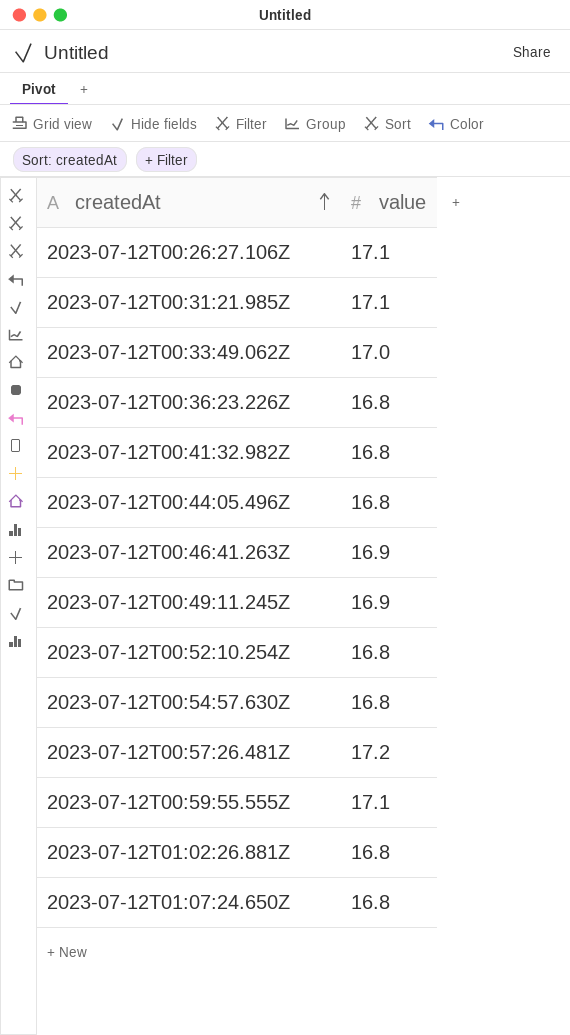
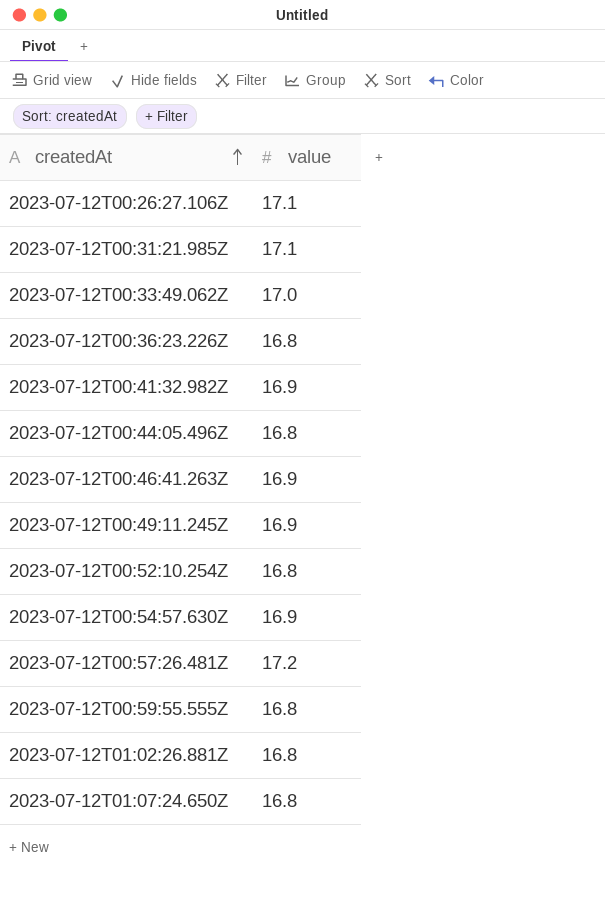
2023-07-12T00:41:32.982Z | value: 16.8 -> 16.9
2023-07-12T00:54:57.630Z | value: 16.8 -> 16.9
2023-07-12T00:59:55.555Z | value: 17.1 -> 16.8

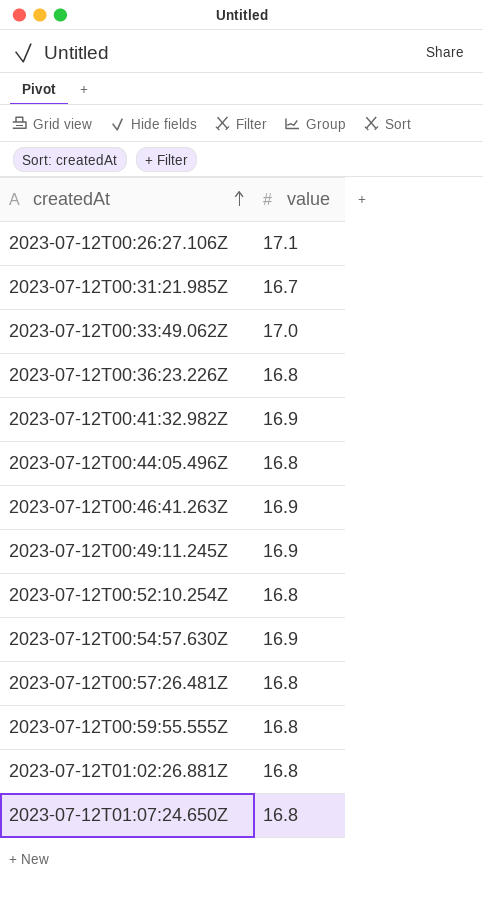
2023-07-12T00:31:21.985Z | value: 17.1 -> 16.7
2023-07-12T00:57:26.481Z | value: 17.2 -> 16.8

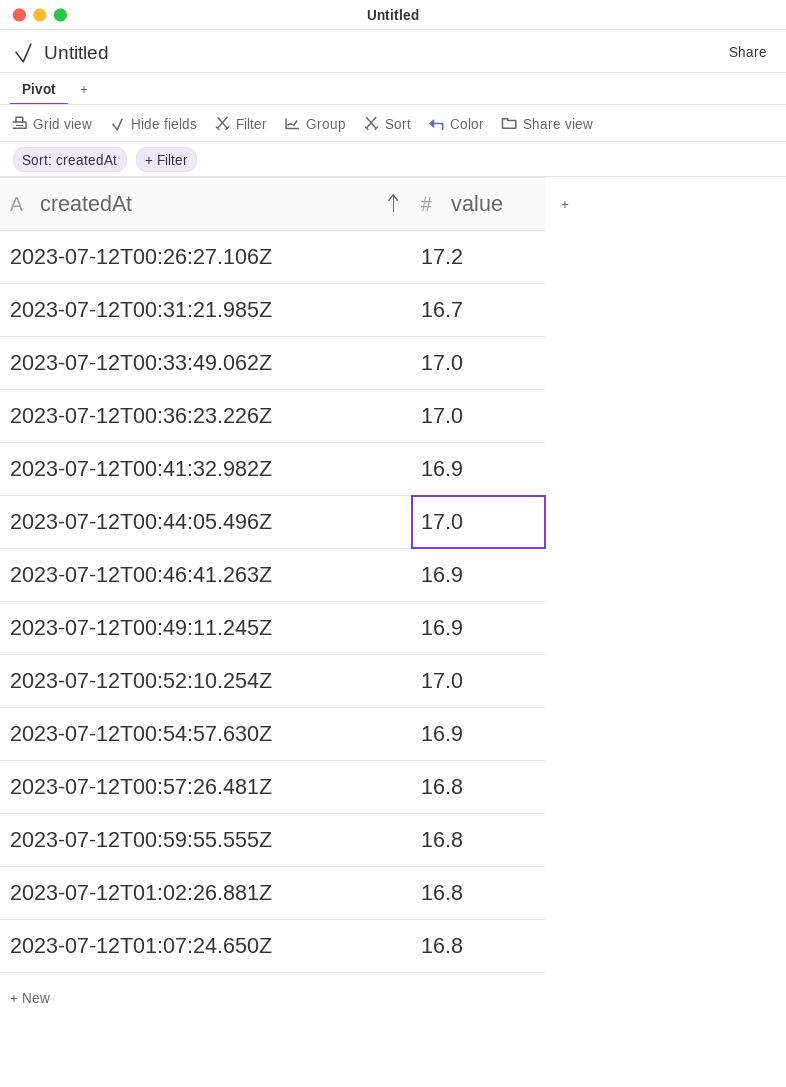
2023-07-12T00:26:27.106Z | value: 17.1 -> 17.2
2023-07-12T00:36:23.226Z | value: 16.8 -> 17.0
2023-07-12T00:44:05.496Z | value: 16.8 -> 17.0
2023-07-12T00:52:10.254Z | value: 16.8 -> 17.0

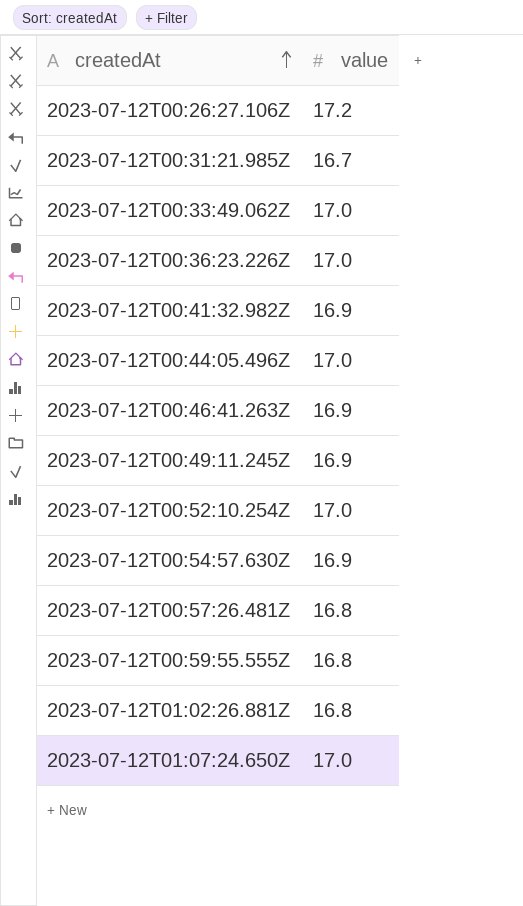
2023-07-12T01:07:24.650Z | value: 16.8 -> 17.0

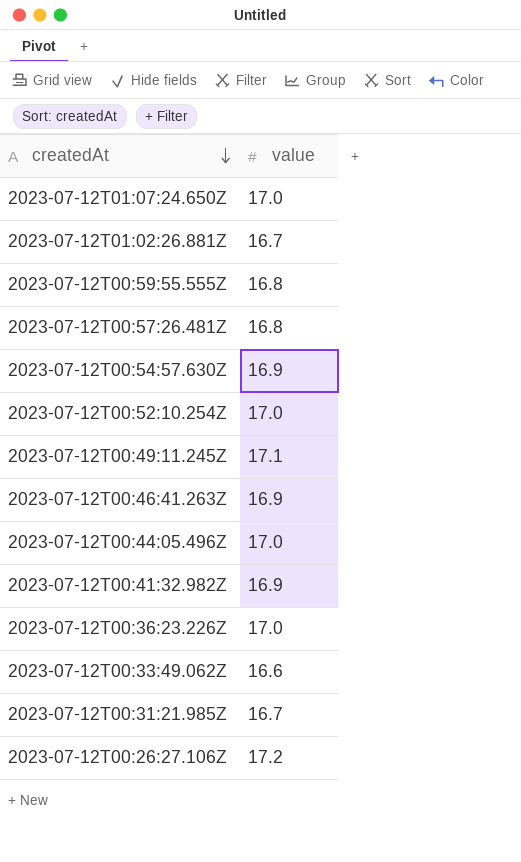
row order: createdAt ascending -> createdAt descending
2023-07-12T01:02:26.881Z | value: 16.8 -> 16.7
2023-07-12T00:49:11.245Z | value: 16.9 -> 17.1
2023-07-12T00:33:49.062Z | value: 17.0 -> 16.6

